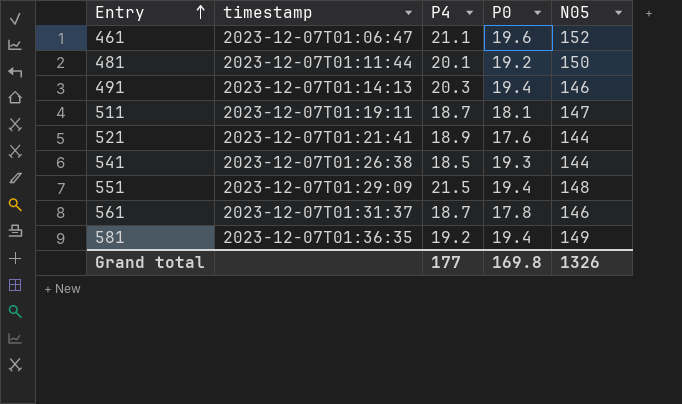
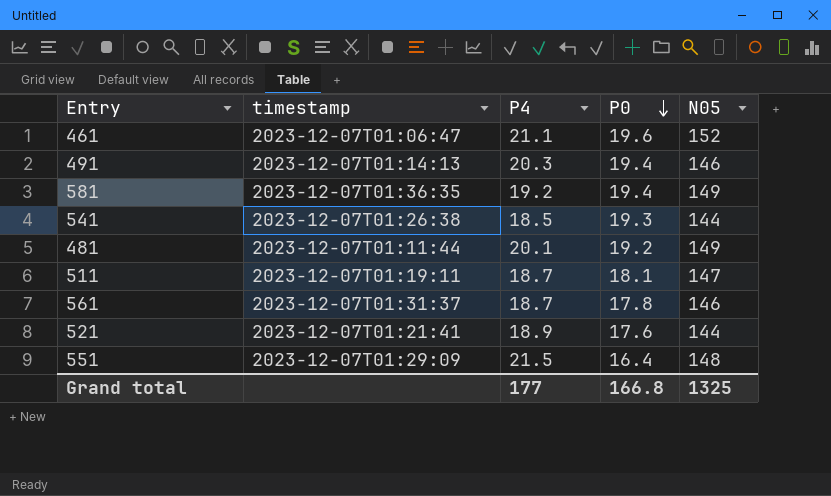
row order: Entry ascending -> P0 descending
481 | N05: 150 -> 149
551 | P0: 19.4 -> 16.4
Grand total | P0: 169.8 -> 166.8
Grand total | N05: 1326 -> 1325

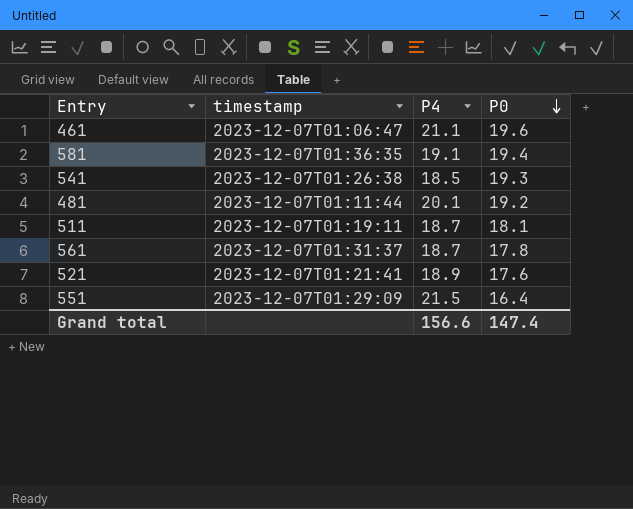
column N05 | position: 5 -> none
row 491: 2023-12-07T01:14:13 | 20.3 | 19.4 | 146 -> none
581 | P4: 19.2 -> 19.1
Grand total | P4: 177 -> 156.6
Grand total | P0: 166.8 -> 147.4

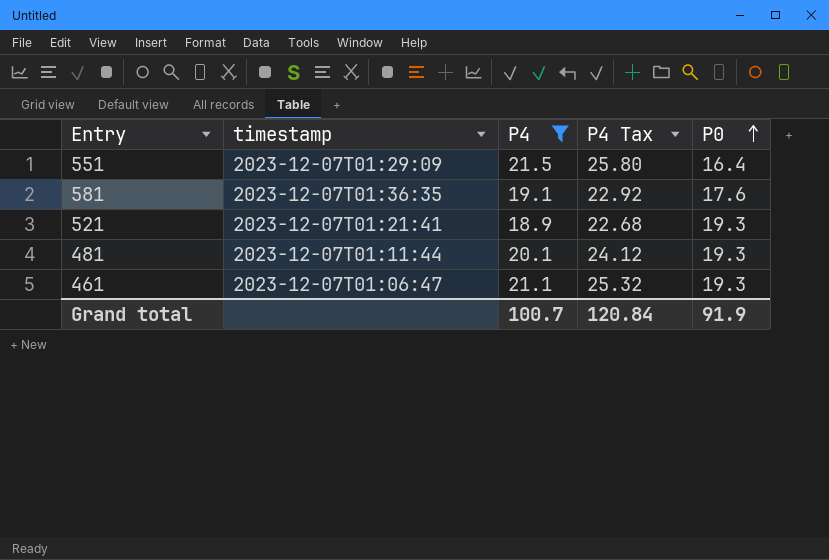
filter: none -> P4 >= 18.9
row order: P0 descending -> P0 ascending
column P4 Tax | formula: none -> [P4] * 1.2
581 | P0: 19.4 -> 17.6
521 | P0: 17.6 -> 19.3
481 | P0: 19.2 -> 19.3
461 | P0: 19.6 -> 19.3
Grand total | P4: 156.6 -> 100.7
Grand total | P0: 147.4 -> 91.9

